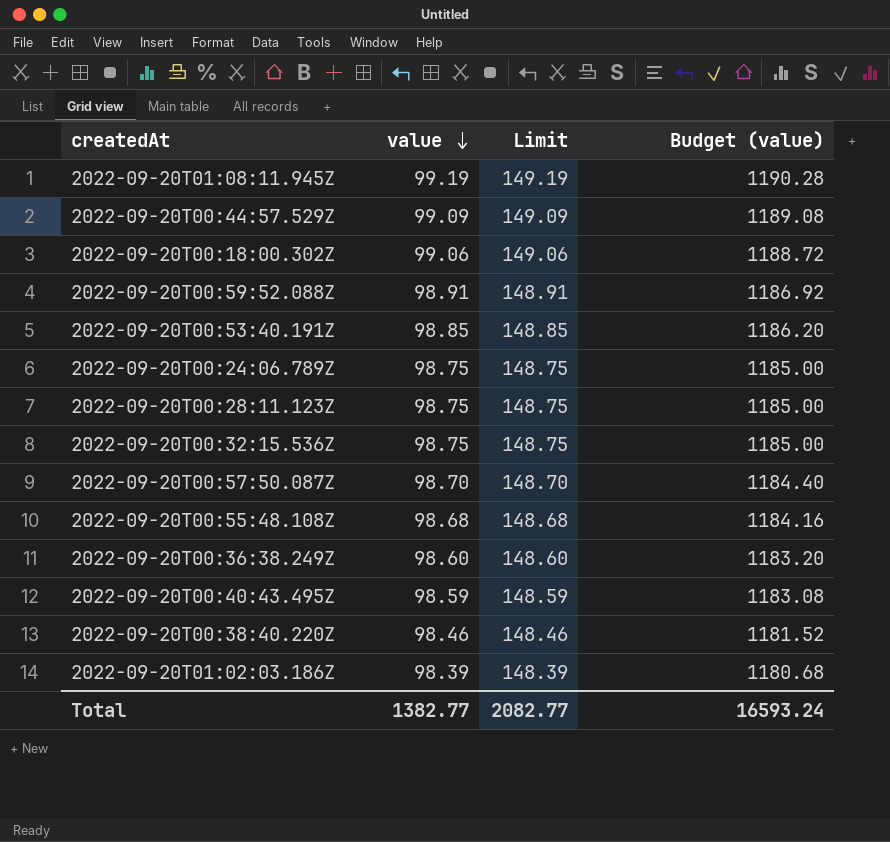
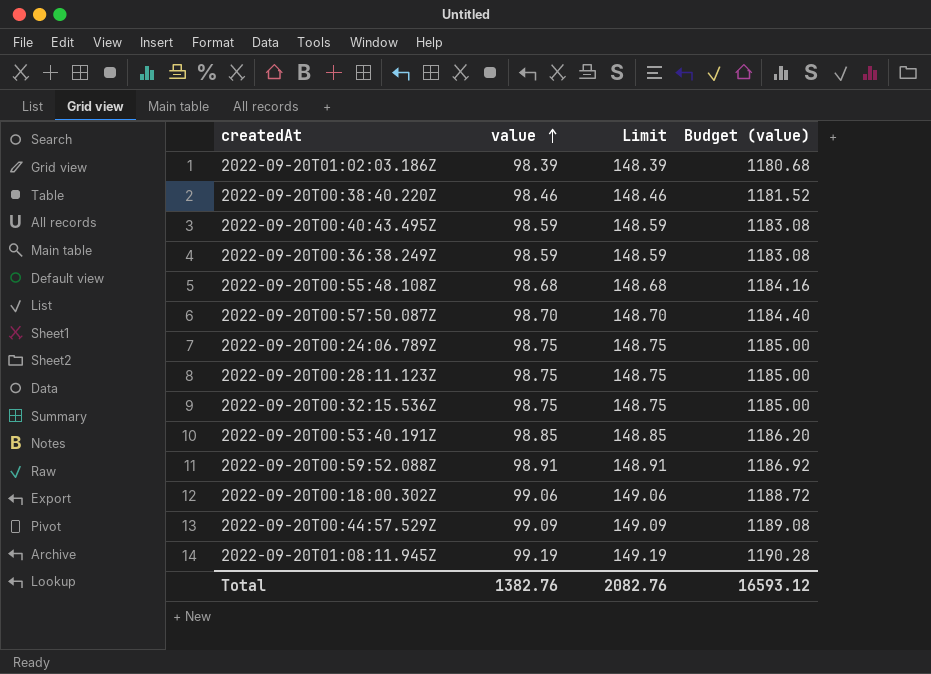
row order: value descending -> value ascending
2022-09-20T00:36:38.249Z | value: 98.60 -> 98.59
2022-09-20T00:36:38.249Z | Limit: 148.60 -> 148.59
2022-09-20T00:36:38.249Z | Budget (value): 1183.20 -> 1183.08
Total | value: 1382.77 -> 1382.76
Total | Limit: 2082.77 -> 2082.76
Total | Budget (value): 16593.24 -> 16593.12

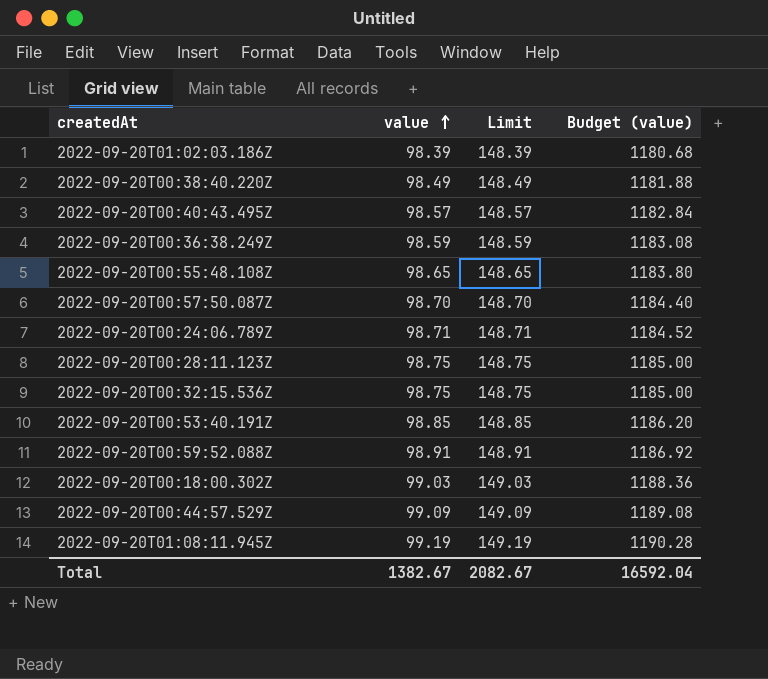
2022-09-20T00:38:40.220Z | value: 98.46 -> 98.49
2022-09-20T00:38:40.220Z | Limit: 148.46 -> 148.49
2022-09-20T00:38:40.220Z | Budget (value): 1181.52 -> 1181.88
2022-09-20T00:40:43.495Z | value: 98.59 -> 98.57
2022-09-20T00:40:43.495Z | Limit: 148.59 -> 148.57
2022-09-20T00:40:43.495Z | Budget (value): 1183.08 -> 1182.84
2022-09-20T00:55:48.108Z | value: 98.68 -> 98.65
2022-09-20T00:55:48.108Z | Limit: 148.68 -> 148.65
2022-09-20T00:55:48.108Z | Budget (value): 1184.16 -> 1183.80
2022-09-20T00:24:06.789Z | value: 98.75 -> 98.71
2022-09-20T00:24:06.789Z | Limit: 148.75 -> 148.71
2022-09-20T00:24:06.789Z | Budget (value): 1185.00 -> 1184.52
2022-09-20T00:18:00.302Z | value: 99.06 -> 99.03
2022-09-20T00:18:00.302Z | Limit: 149.06 -> 149.03
2022-09-20T00:18:00.302Z | Budget (value): 1188.72 -> 1188.36
Total | value: 1382.76 -> 1382.67
Total | Limit: 2082.76 -> 2082.67
Total | Budget (value): 16593.12 -> 16592.04

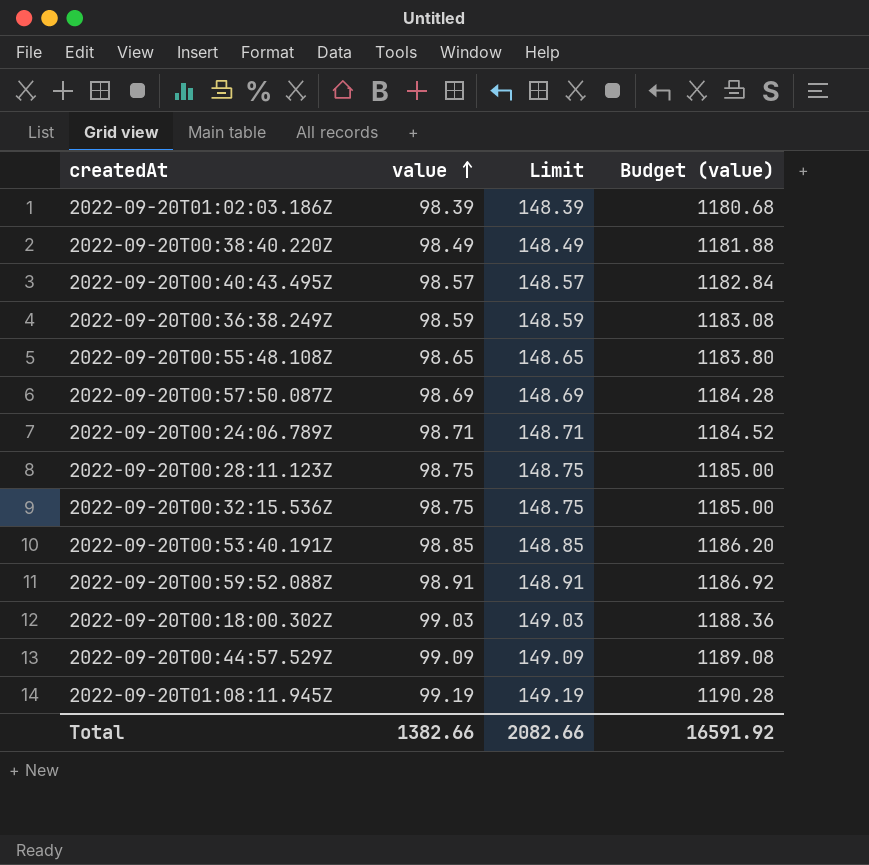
2022-09-20T00:57:50.087Z | value: 98.70 -> 98.69
2022-09-20T00:57:50.087Z | Limit: 148.70 -> 148.69
2022-09-20T00:57:50.087Z | Budget (value): 1184.40 -> 1184.28
Total | value: 1382.67 -> 1382.66
Total | Limit: 2082.67 -> 2082.66
Total | Budget (value): 16592.04 -> 16591.92

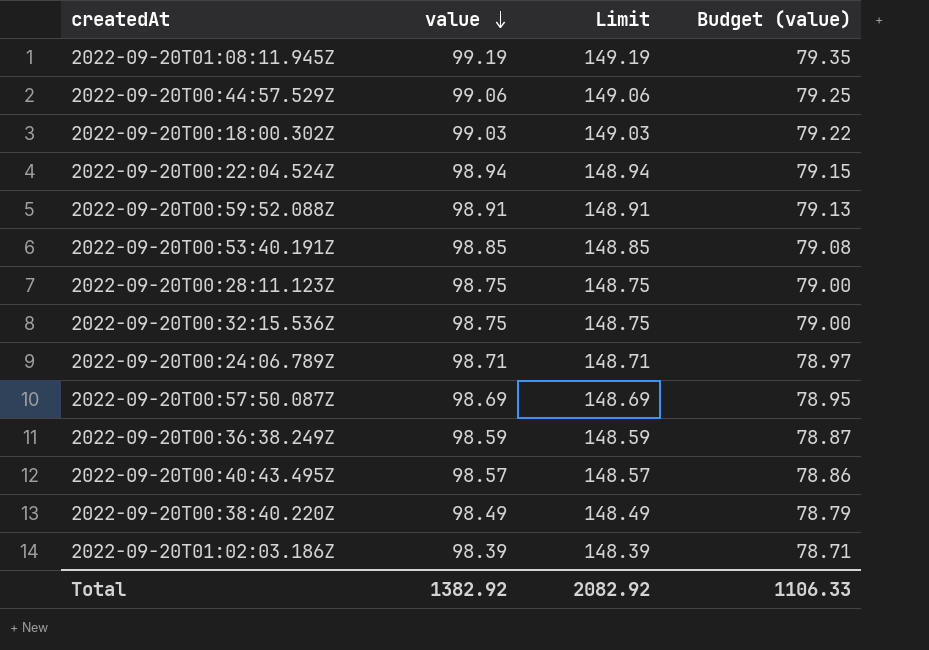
row order: value ascending -> value descending
column Budget (value) | formula: [value] * 12 -> [value] * 0.8
row 2022-09-20T00:55:48.108Z: 98.65 | 148.65 | 1183.80 -> none
2022-09-20T00:44:57.529Z | value: 99.09 -> 99.06
2022-09-20T00:44:57.529Z | Limit: 149.09 -> 149.06
row 2022-09-20T00:22:04.524Z: none -> 98.94 | 148.94 | 79.15
Total | value: 1382.66 -> 1382.92
Total | Limit: 2082.66 -> 2082.92
Total | Budget (value): 16591.92 -> 1106.33

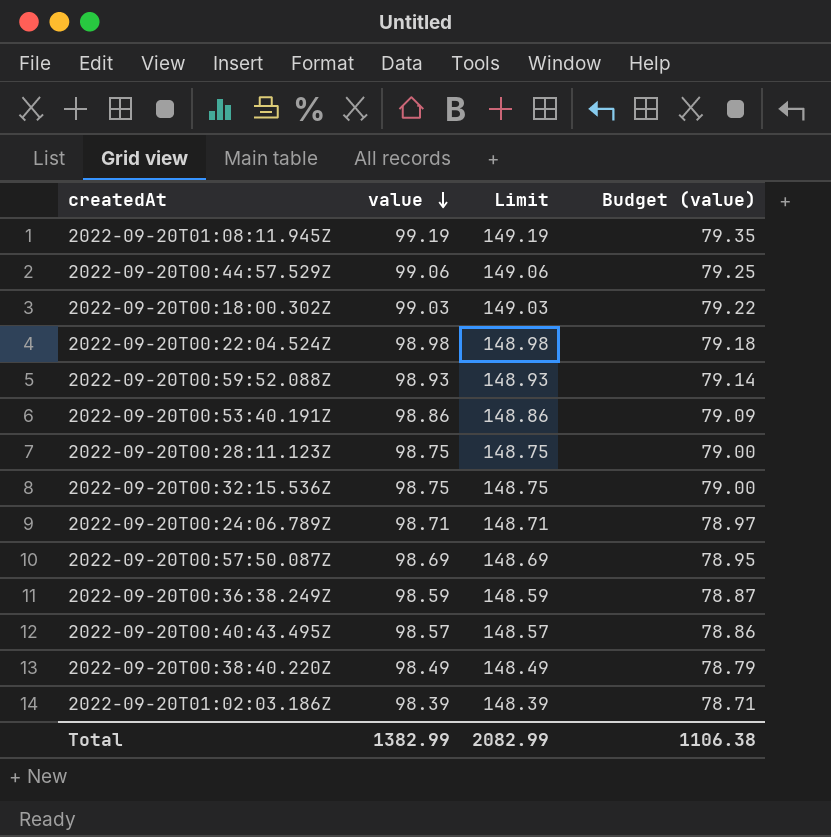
2022-09-20T00:22:04.524Z | value: 98.94 -> 98.98
2022-09-20T00:22:04.524Z | Limit: 148.94 -> 148.98
2022-09-20T00:22:04.524Z | Budget (value): 79.15 -> 79.18
2022-09-20T00:59:52.088Z | value: 98.91 -> 98.93
2022-09-20T00:59:52.088Z | Limit: 148.91 -> 148.93
2022-09-20T00:59:52.088Z | Budget (value): 79.13 -> 79.14
2022-09-20T00:53:40.191Z | value: 98.85 -> 98.86
2022-09-20T00:53:40.191Z | Limit: 148.85 -> 148.86
2022-09-20T00:53:40.191Z | Budget (value): 79.08 -> 79.09
Total | value: 1382.92 -> 1382.99
Total | Limit: 2082.92 -> 2082.99
Total | Budget (value): 1106.33 -> 1106.38

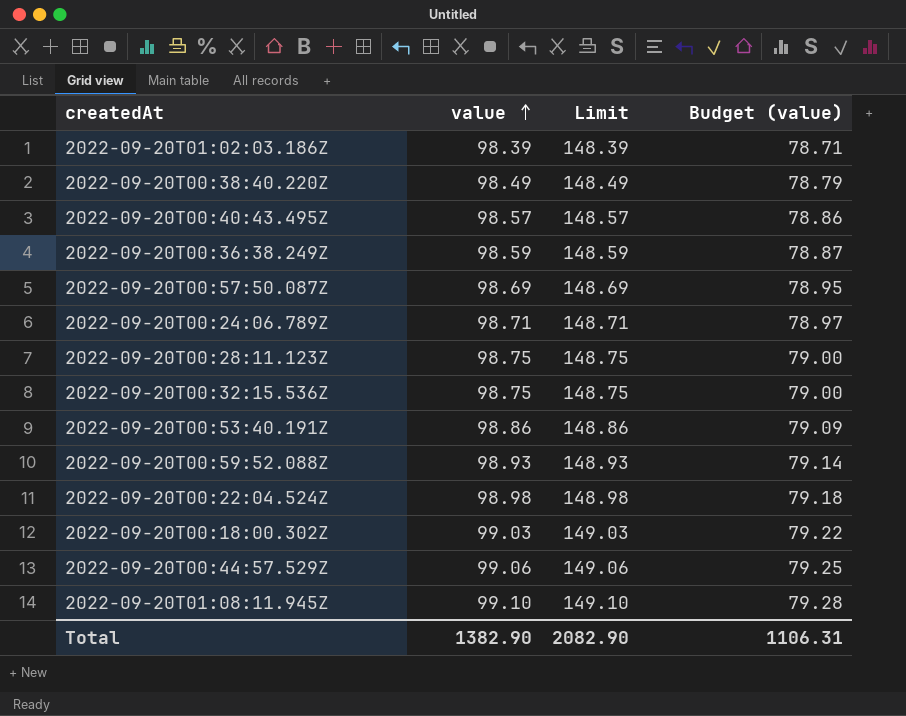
row order: value descending -> value ascending
2022-09-20T01:08:11.945Z | value: 99.19 -> 99.10
2022-09-20T01:08:11.945Z | Limit: 149.19 -> 149.10
2022-09-20T01:08:11.945Z | Budget (value): 79.35 -> 79.28
Total | value: 1382.99 -> 1382.90
Total | Limit: 2082.99 -> 2082.90
Total | Budget (value): 1106.38 -> 1106.31

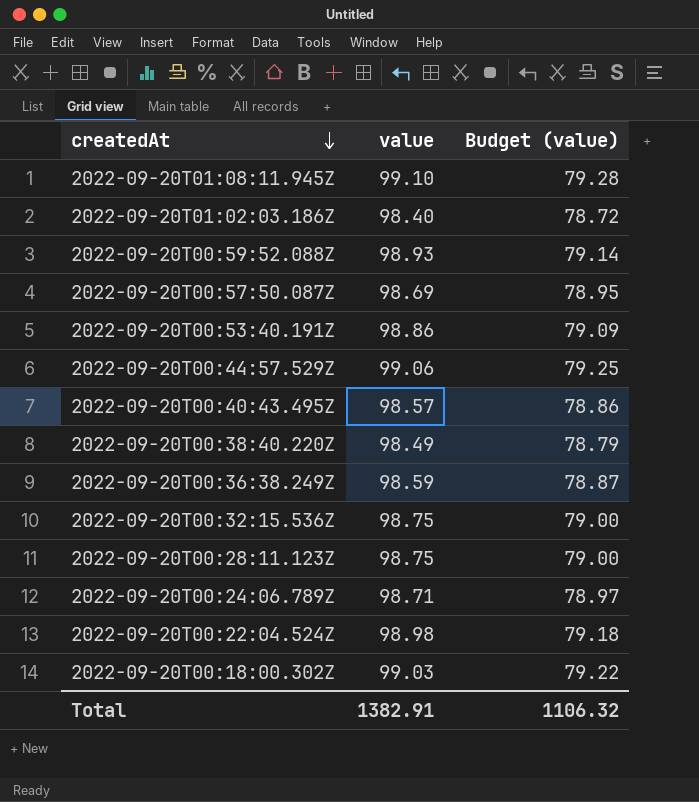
row order: value ascending -> createdAt descending
column Limit | formula: [value] + 50 -> none
2022-09-20T01:02:03.186Z | value: 98.39 -> 98.40
2022-09-20T01:02:03.186Z | Budget (value): 78.71 -> 78.72
Total | value: 1382.90 -> 1382.91
Total | Budget (value): 1106.31 -> 1106.32

